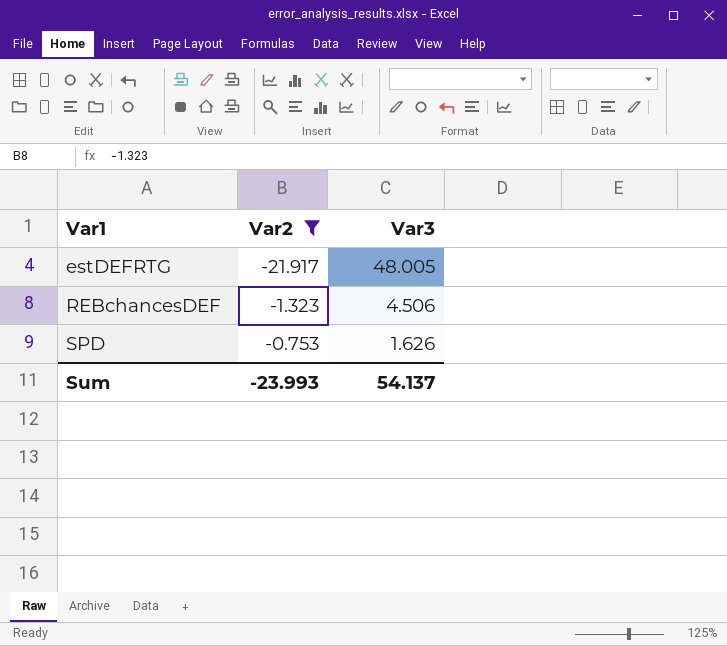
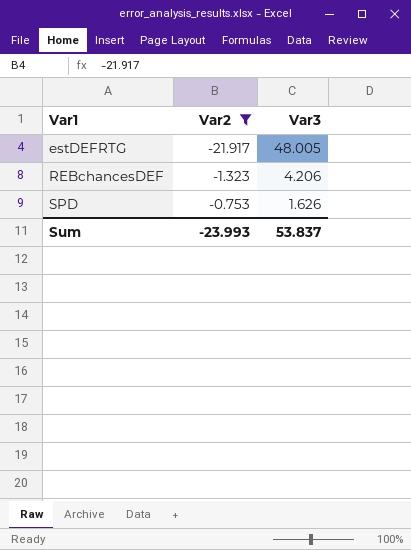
REBchancesDEF | Var3: 4.506 -> 4.206
Sum | Var3: 54.137 -> 53.837

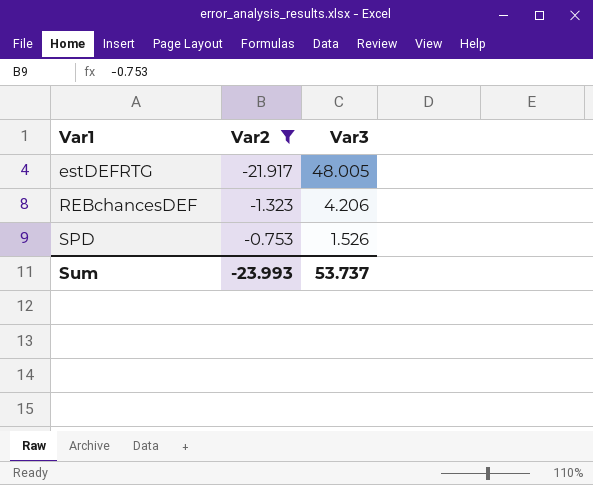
SPD | Var3: 1.626 -> 1.526
Sum | Var3: 53.837 -> 53.737

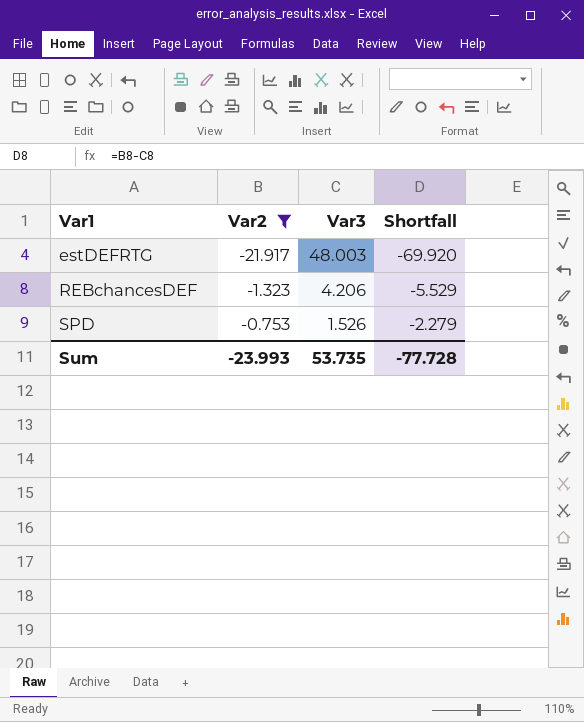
column Shortfall | formula: none -> [Var2] - [Var3]
estDEFRTG | Var3: 48.005 -> 48.003
Sum | Var3: 53.737 -> 53.735

